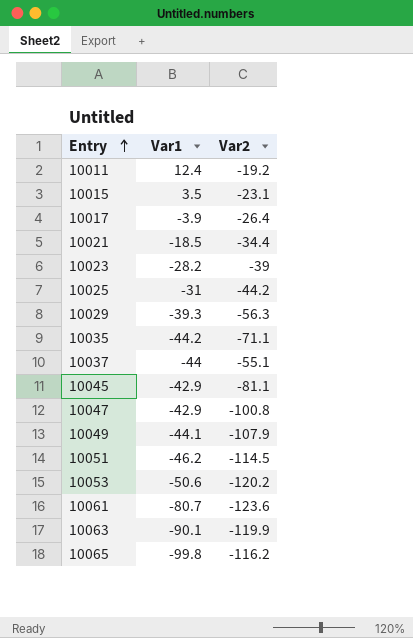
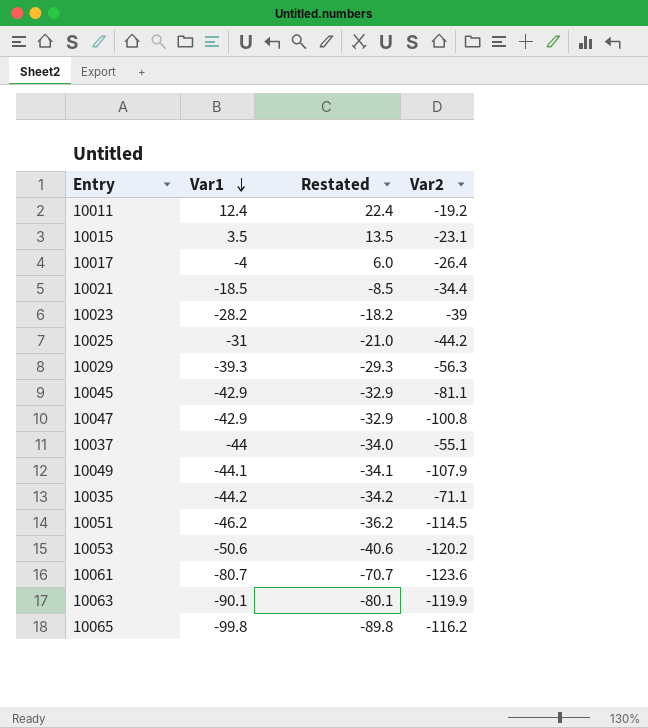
row order: Entry ascending -> Var1 descending
column Restated | formula: none -> [Var1] + 10
10017 | Var1: -3.9 -> -4

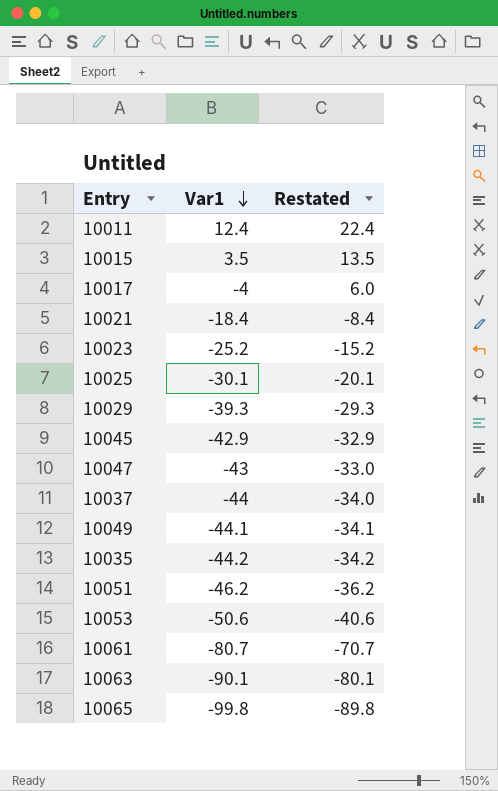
column Var2 | position: 4 -> none
10021 | Var1: -18.5 -> -18.4
10021 | Restated: -8.5 -> -8.4
10023 | Var1: -28.2 -> -25.2
10023 | Restated: -18.2 -> -15.2
10025 | Var1: -31 -> -30.1
10025 | Restated: -21.0 -> -20.1
10047 | Var1: -42.9 -> -43
10047 | Restated: -32.9 -> -33.0

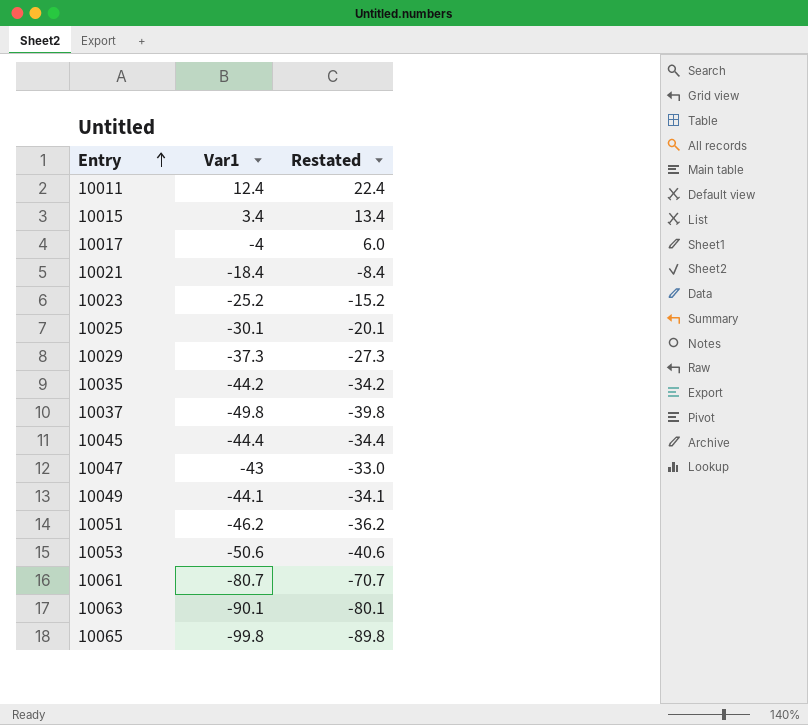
row order: Var1 descending -> Entry ascending
10015 | Var1: 3.5 -> 3.4
10015 | Restated: 13.5 -> 13.4
10029 | Var1: -39.3 -> -37.3
10029 | Restated: -29.3 -> -27.3
10037 | Var1: -44 -> -49.8
10037 | Restated: -34.0 -> -39.8
10045 | Var1: -42.9 -> -44.4
10045 | Restated: -32.9 -> -34.4

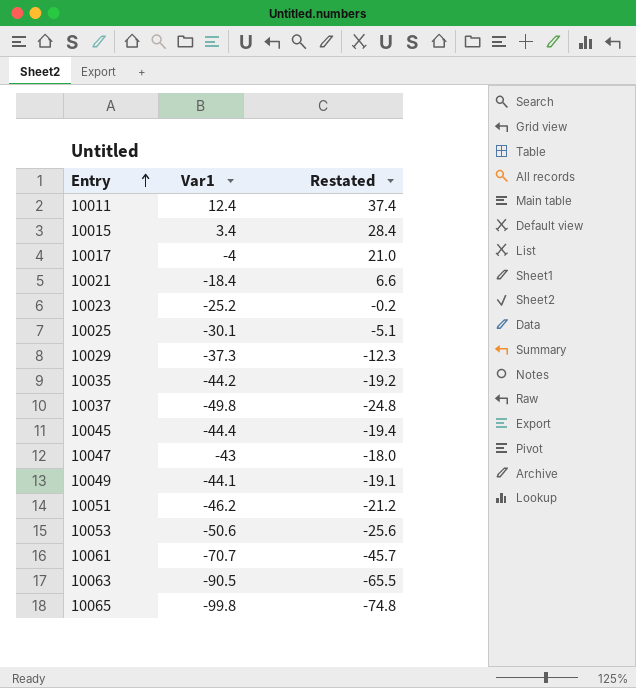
column Restated | formula: [Var1] + 10 -> [Var1] + 25
10061 | Var1: -80.7 -> -70.7
10063 | Var1: -90.1 -> -90.5

